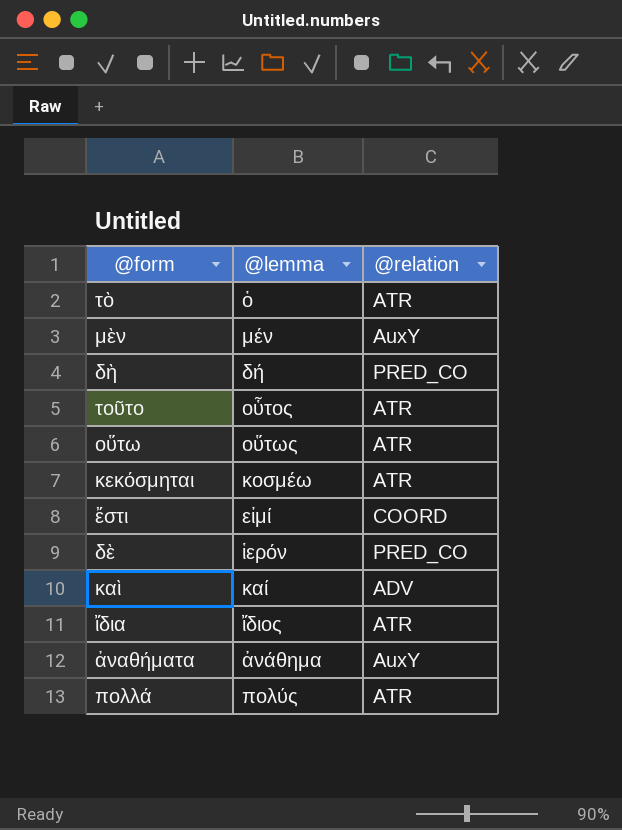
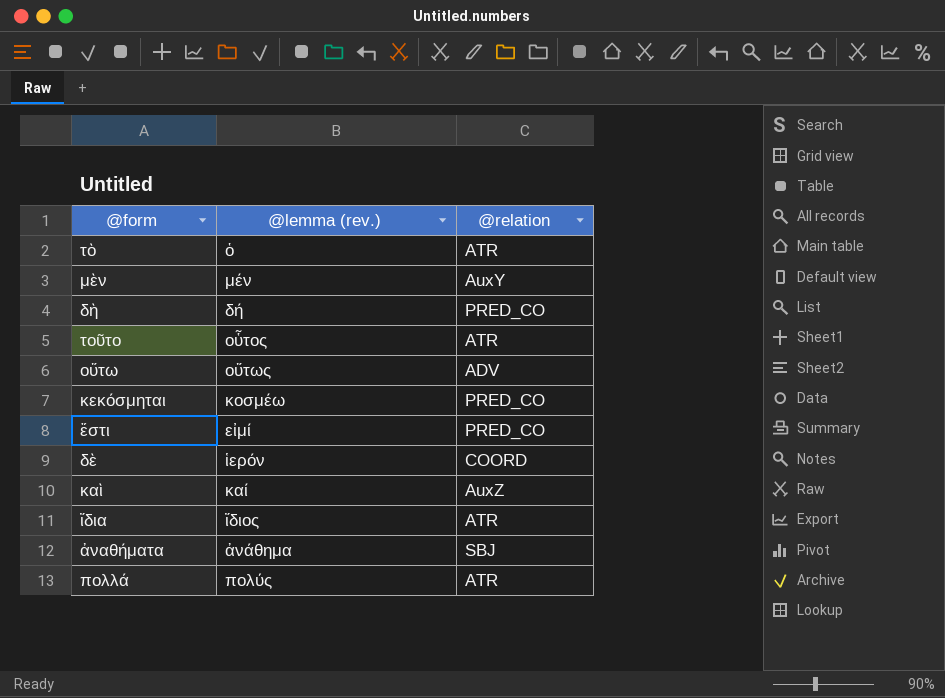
column name: @lemma -> @lemma (rev.)
οὕτω | @relation: ATR -> ADV
κεκόσμηται | @relation: ATR -> PRED_CO
ἔστι | @relation: COORD -> PRED_CO
δὲ | @relation: PRED_CO -> COORD
καὶ | @relation: ADV -> AuxZ
ἀναθήματα | @relation: AuxY -> SBJ

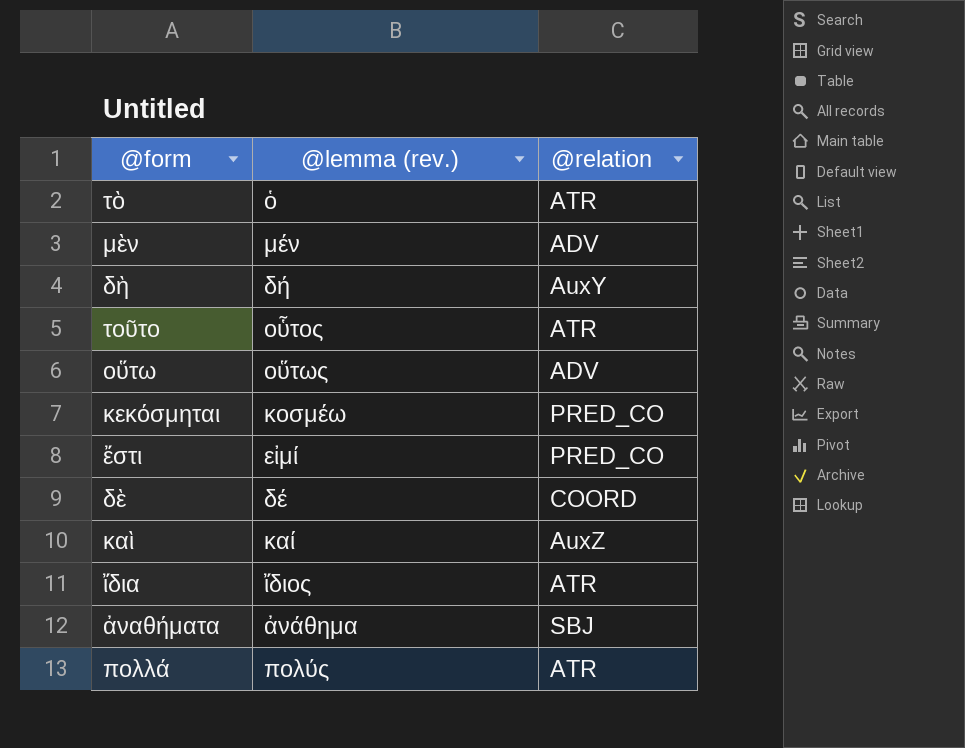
μὲν | @relation: AuxY -> ADV
δὴ | @relation: PRED_CO -> AuxY
δὲ | @lemma (rev.): ἱερόν -> δέ

